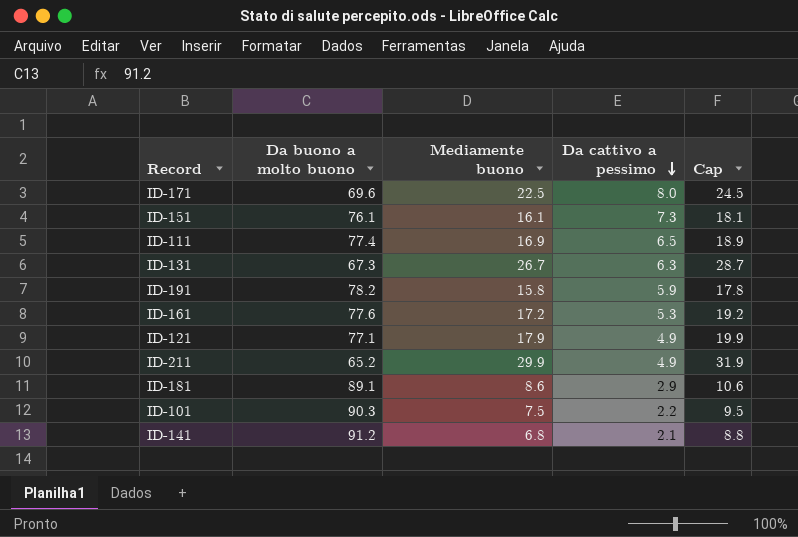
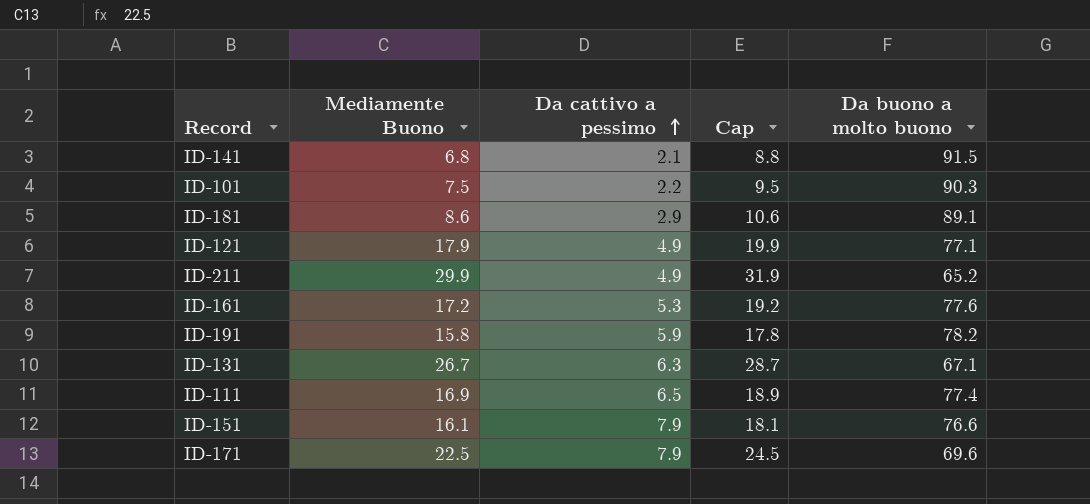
row order: Da cattivo a pessimo descending -> Da cattivo a pessimo ascending
column name: Mediamente buono -> Mediamente Buono
column Da buono a molto buono | position: 2 -> 5
ID-141 | Da buono a molto buono: 91.2 -> 91.5
ID-131 | Da buono a molto buono: 67.3 -> 67.1
ID-151 | Da cattivo a pessimo: 7.3 -> 7.9
ID-151 | Da buono a molto buono: 76.1 -> 76.6
ID-171 | Da cattivo a pessimo: 8.0 -> 7.9

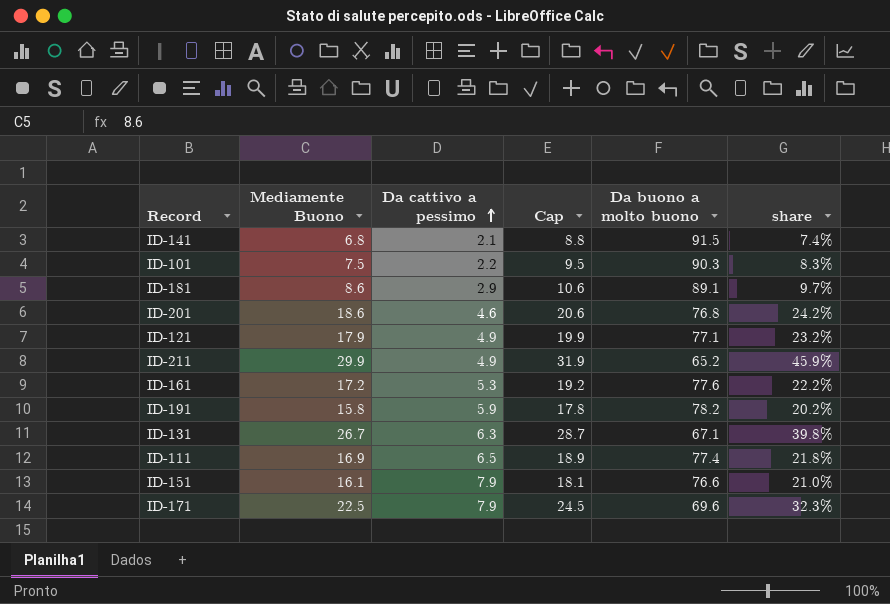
column share | formula: none -> [Mediamente Buono] / [Da buono a molto buono]
row ID-201: none -> 18.6 | 4.6 | 20.6 | 76.8 | 24.2%

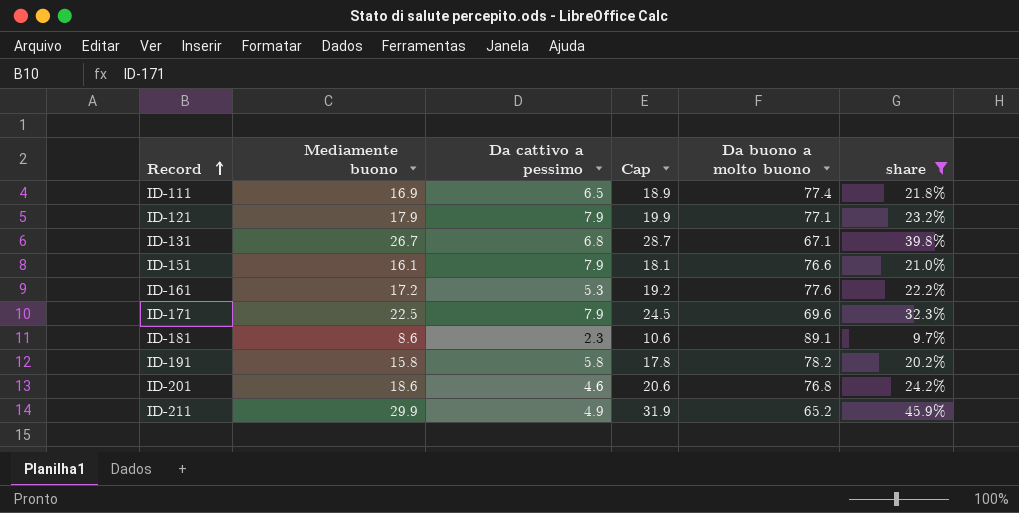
filter: none -> share >= 9.7%
row order: Da cattivo a pessimo ascending -> Record ascending
column name: Mediamente Buono -> Mediamente buono
ID-121 | Da cattivo a pessimo: 4.9 -> 7.9
ID-131 | Da cattivo a pessimo: 6.3 -> 6.8
ID-181 | Da cattivo a pessimo: 2.9 -> 2.3
ID-191 | Da cattivo a pessimo: 5.9 -> 5.8

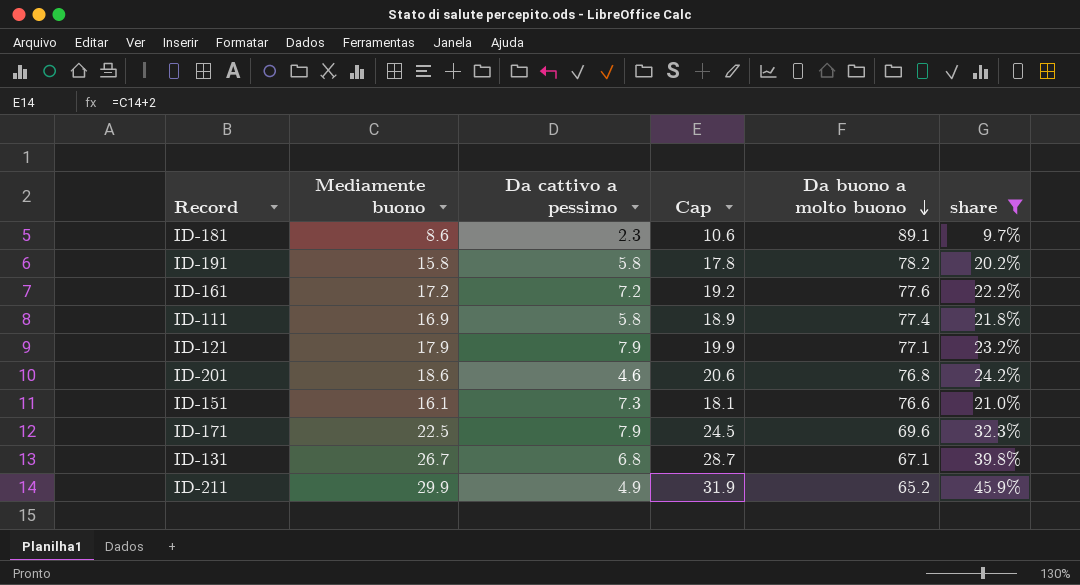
row order: Record ascending -> Da buono a molto buono descending
ID-161 | Da cattivo a pessimo: 5.3 -> 7.2
ID-111 | Da cattivo a pessimo: 6.5 -> 5.8
ID-151 | Da cattivo a pessimo: 7.9 -> 7.3

